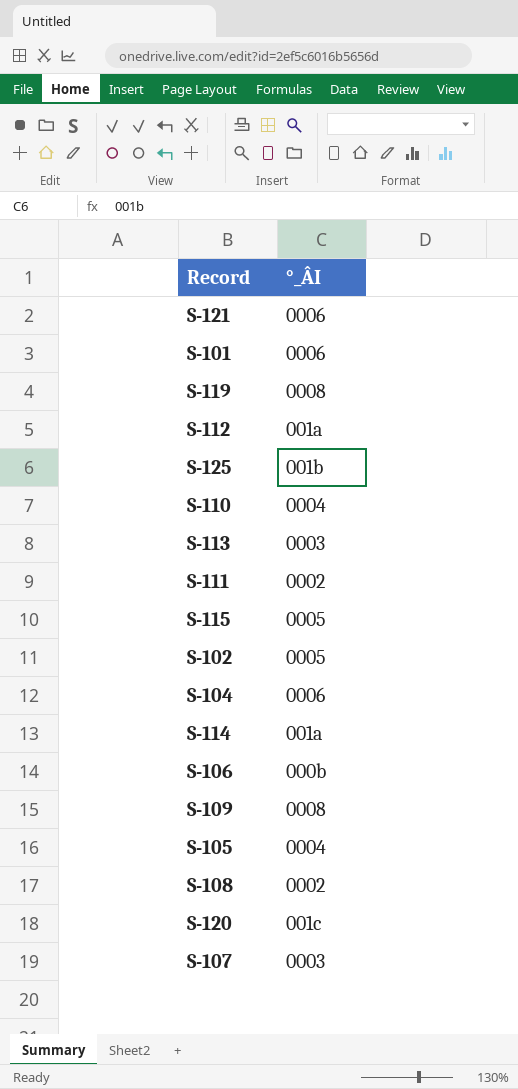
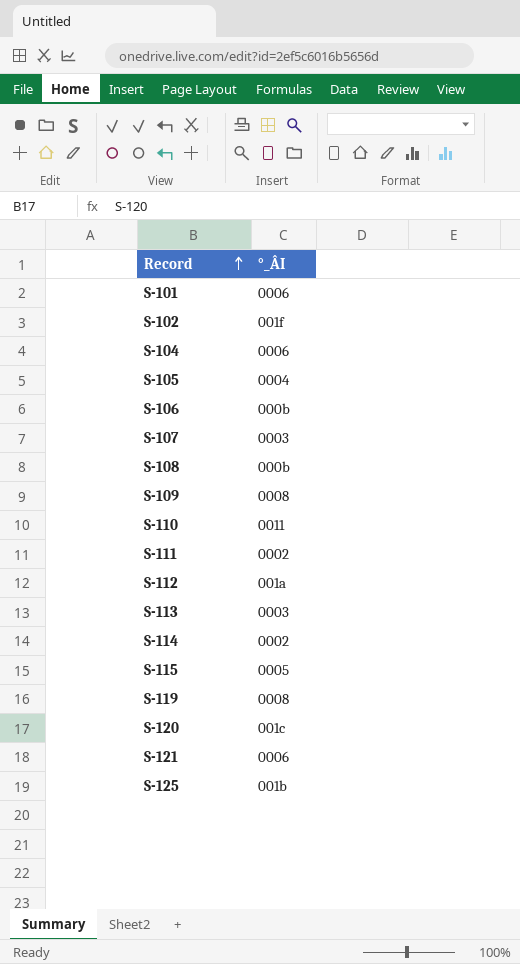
row order: none -> Record ascending
S-102 | °_ÂI: 0005 -> 001f
S-108 | °_ÂI: 0002 -> 000b
S-110 | °_ÂI: 0004 -> 0011
S-114 | °_ÂI: 001a -> 0002

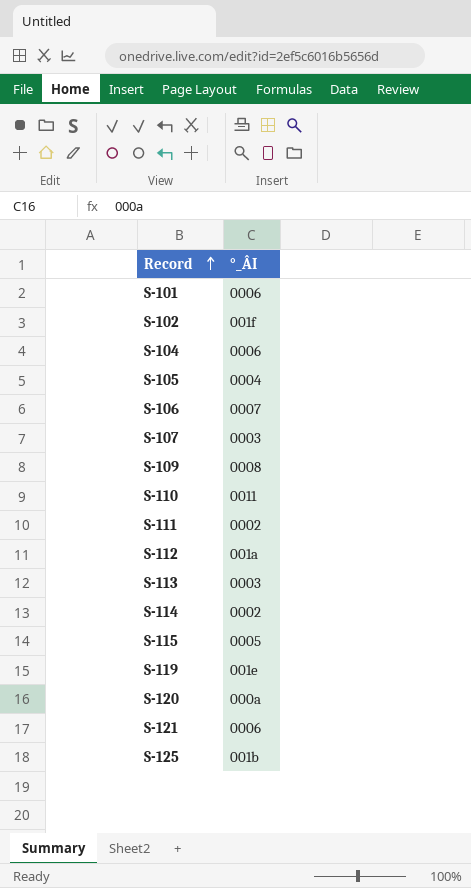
row S-108: 000b -> none
S-106 | °_ÂI: 000b -> 0007
S-119 | °_ÂI: 0008 -> 001e
S-120 | °_ÂI: 001c -> 000a

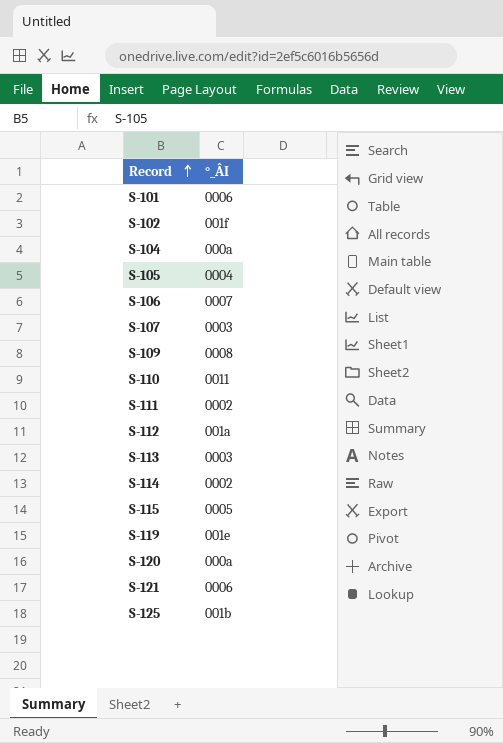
S-104 | °_ÂI: 0006 -> 000a

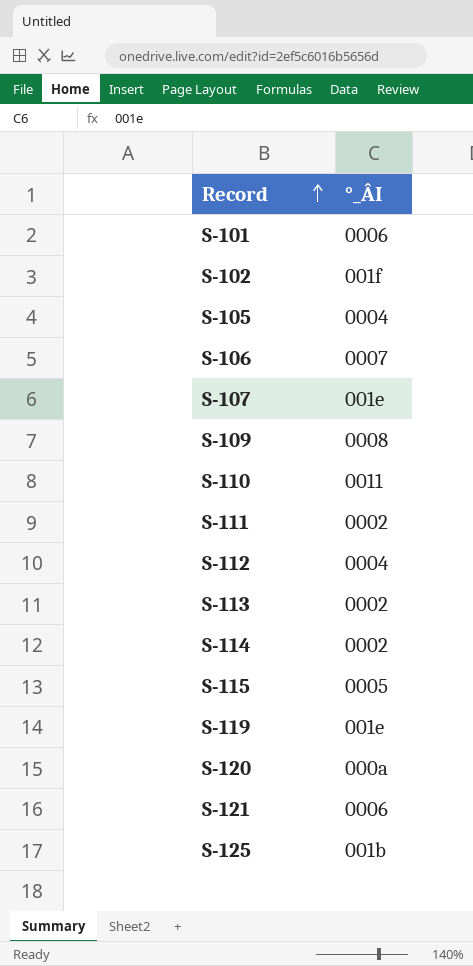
row S-104: 000a -> none
S-107 | °_ÂI: 0003 -> 001e
S-112 | °_ÂI: 001a -> 0004
S-113 | °_ÂI: 0003 -> 0002

